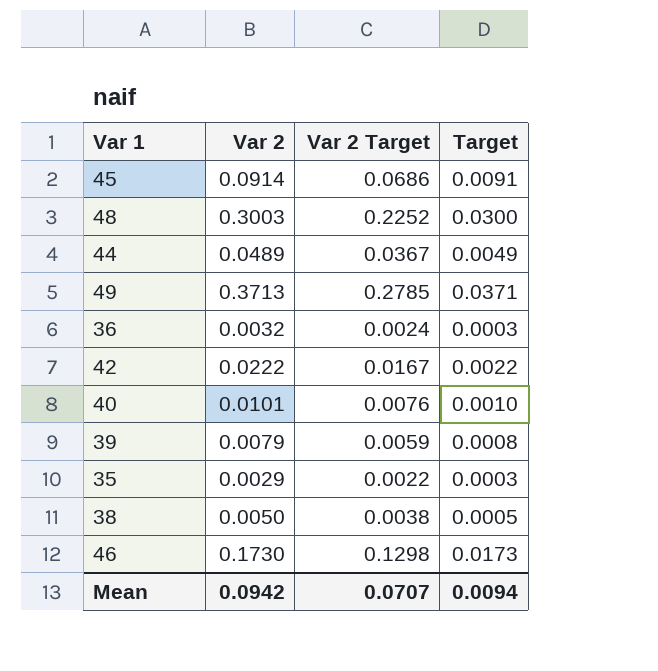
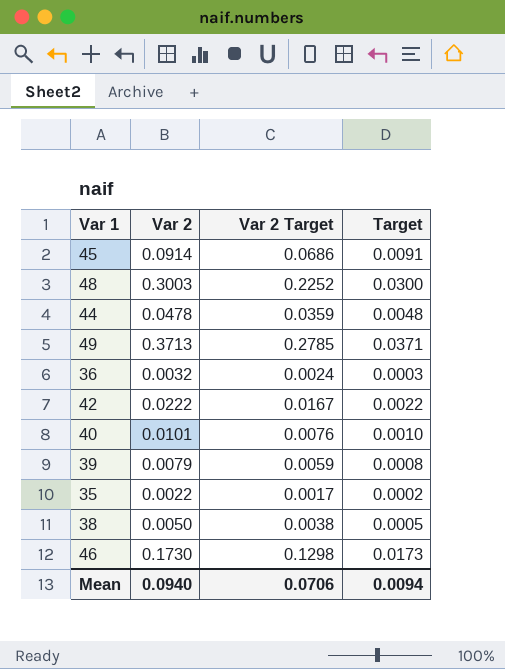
44 | Var 2: 0.0489 -> 0.0478
44 | Var 2 Target: 0.0367 -> 0.0359
44 | Target: 0.0049 -> 0.0048
35 | Var 2: 0.0029 -> 0.0022
35 | Var 2 Target: 0.0022 -> 0.0017
35 | Target: 0.0003 -> 0.0002
Mean | Var 2: 0.0942 -> 0.0940
Mean | Var 2 Target: 0.0707 -> 0.0706

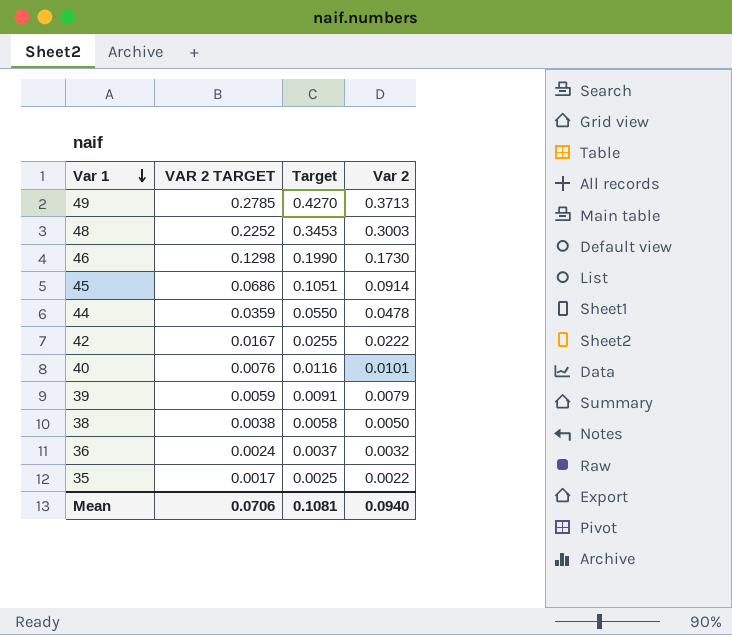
row order: none -> Var 1 descending
column name: Var 2 Target -> VAR 2 TARGET
column Target | formula: [Var 2] * 0.1 -> [Var 2] * 1.15
column Var 2 | position: 2 -> 4
Mean | Target: 0.0094 -> 0.1081

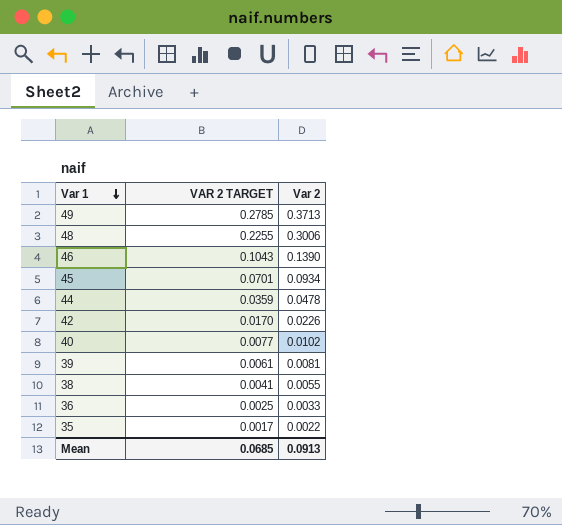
column Target | formula: [Var 2] * 1.15 -> none
48 | VAR 2 TARGET: 0.2252 -> 0.2255
48 | Var 2: 0.3003 -> 0.3006
46 | VAR 2 TARGET: 0.1298 -> 0.1043
46 | Var 2: 0.1730 -> 0.1390
45 | VAR 2 TARGET: 0.0686 -> 0.0701
45 | Var 2: 0.0914 -> 0.0934
42 | VAR 2 TARGET: 0.0167 -> 0.0170
42 | Var 2: 0.0222 -> 0.0226
40 | VAR 2 TARGET: 0.0076 -> 0.0077
40 | Var 2: 0.0101 -> 0.0102
39 | VAR 2 TARGET: 0.0059 -> 0.0061
39 | Var 2: 0.0079 -> 0.0081
38 | VAR 2 TARGET: 0.0038 -> 0.0041
38 | Var 2: 0.0050 -> 0.0055
36 | VAR 2 TARGET: 0.0024 -> 0.0025
36 | Var 2: 0.0032 -> 0.0033
Mean | VAR 2 TARGET: 0.0706 -> 0.0685
Mean | Var 2: 0.0940 -> 0.0913

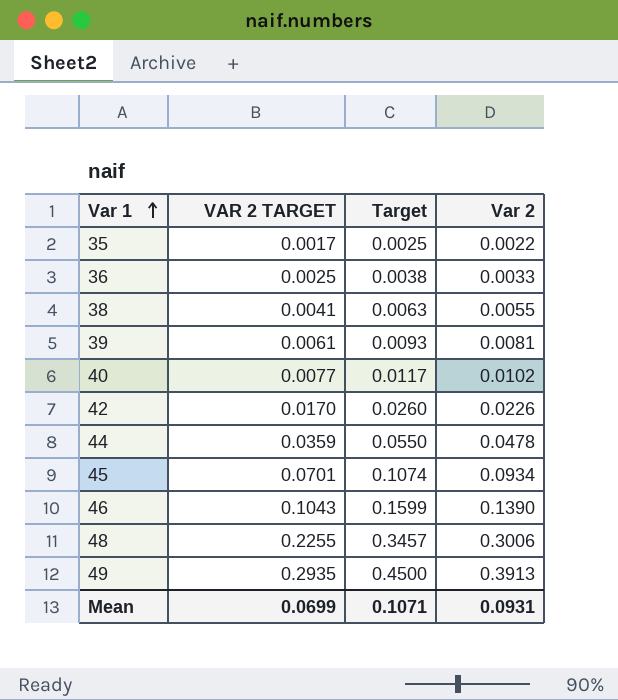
row order: Var 1 descending -> Var 1 ascending
column Target | formula: none -> [Var 2] * 1.15
49 | VAR 2 TARGET: 0.2785 -> 0.2935
49 | Var 2: 0.3713 -> 0.3913
Mean | VAR 2 TARGET: 0.0685 -> 0.0699
Mean | Var 2: 0.0913 -> 0.0931

